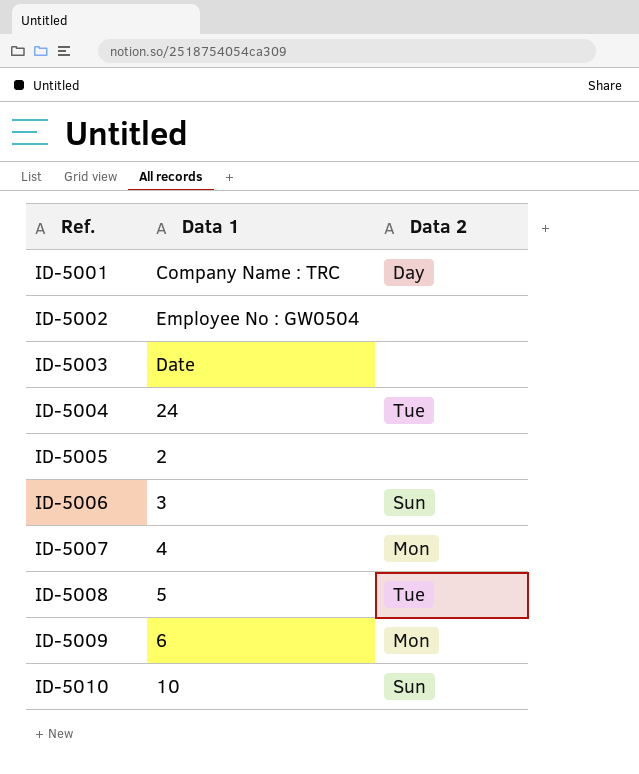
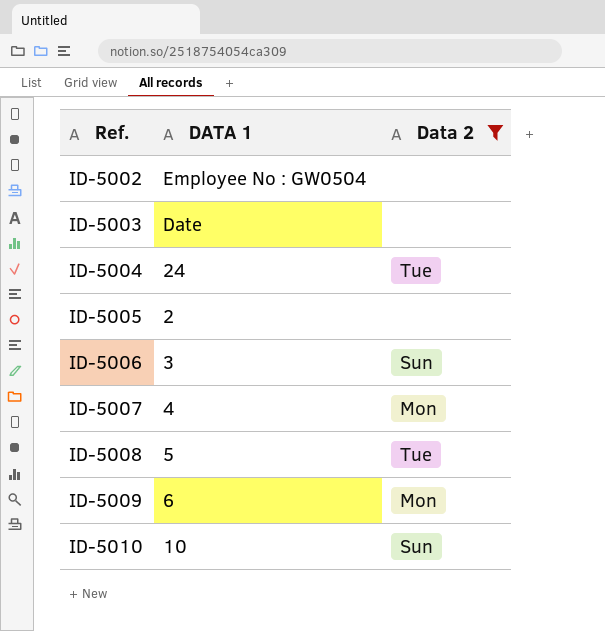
filter: none -> Data 2 != Day
column name: Data 1 -> DATA 1

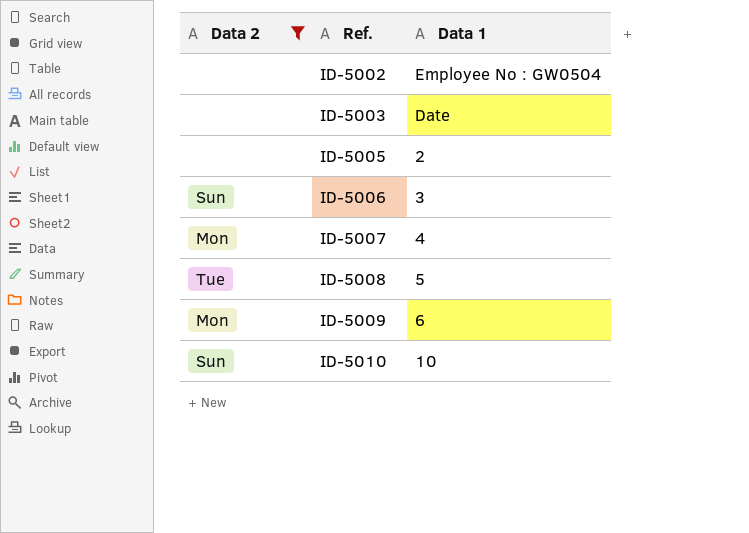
column Data 2 | position: 3 -> 1
column name: DATA 1 -> Data 1
row ID-5004: 24 | Tue -> none

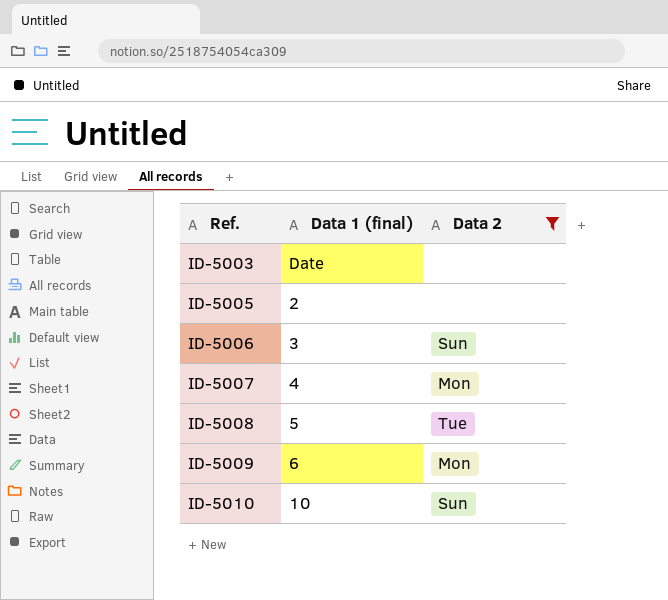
column name: Data 1 -> Data 1 (final)
column Data 2 | position: 1 -> 3
row ID-5002: none | Employee No : GW0504 -> none

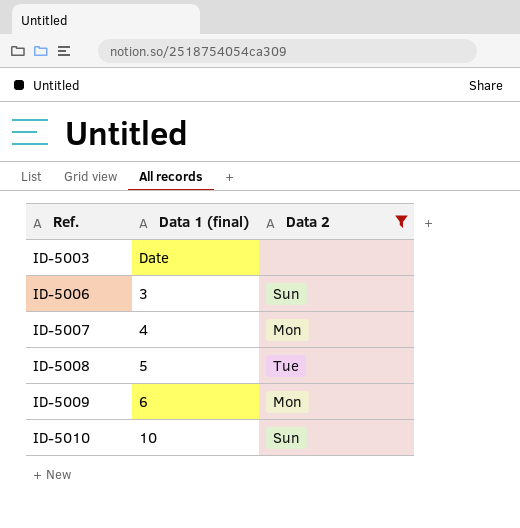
row ID-5005: 2 | none -> none

